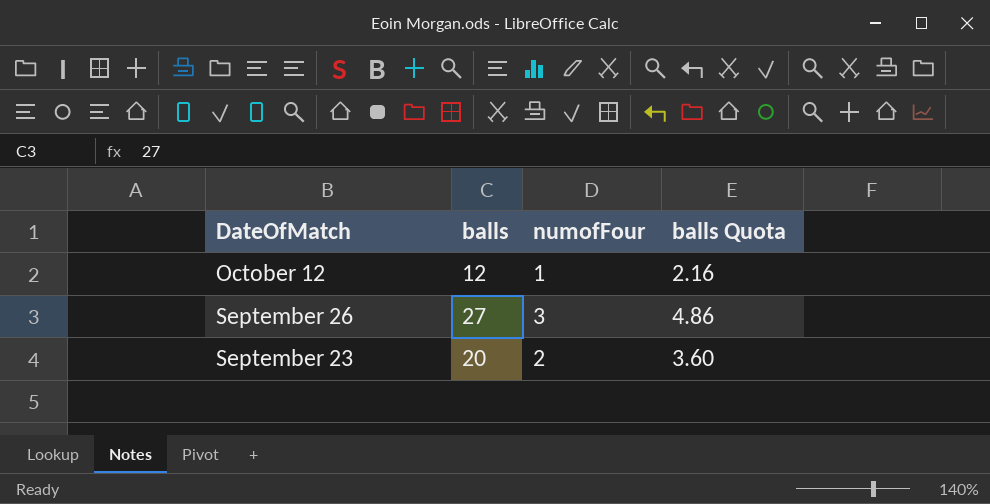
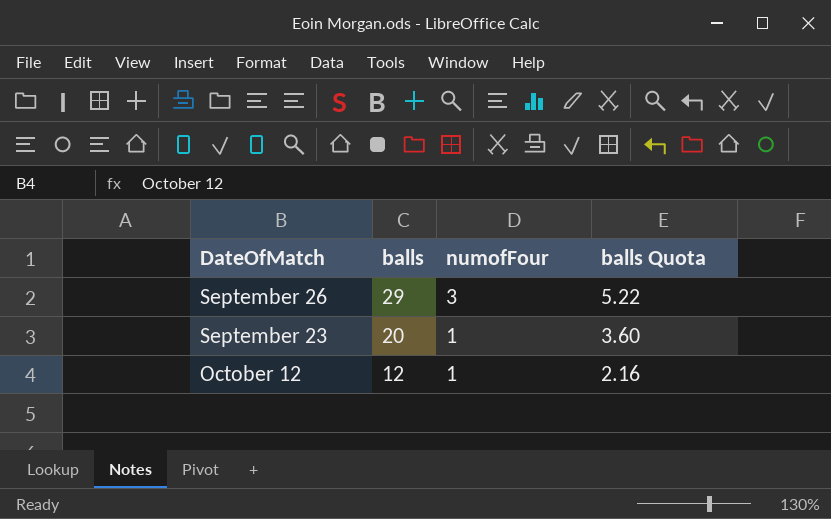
row order: DateOfMatch descending -> balls descending
September 26 | balls: 27 -> 29
September 26 | balls Quota: 4.86 -> 5.22
September 23 | numofFour: 2 -> 1

